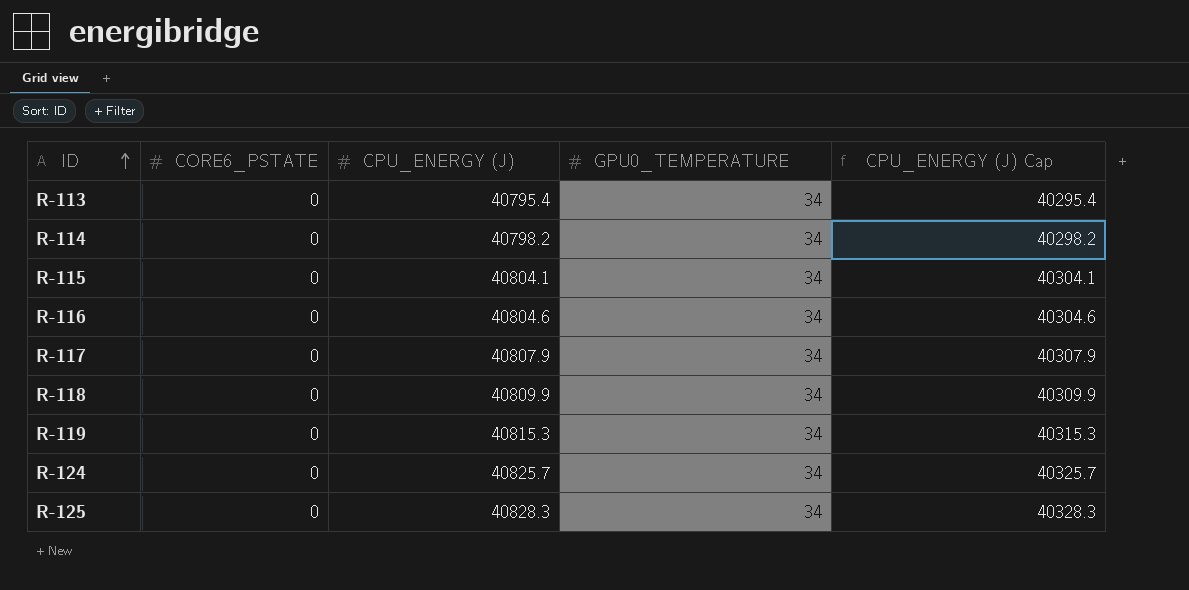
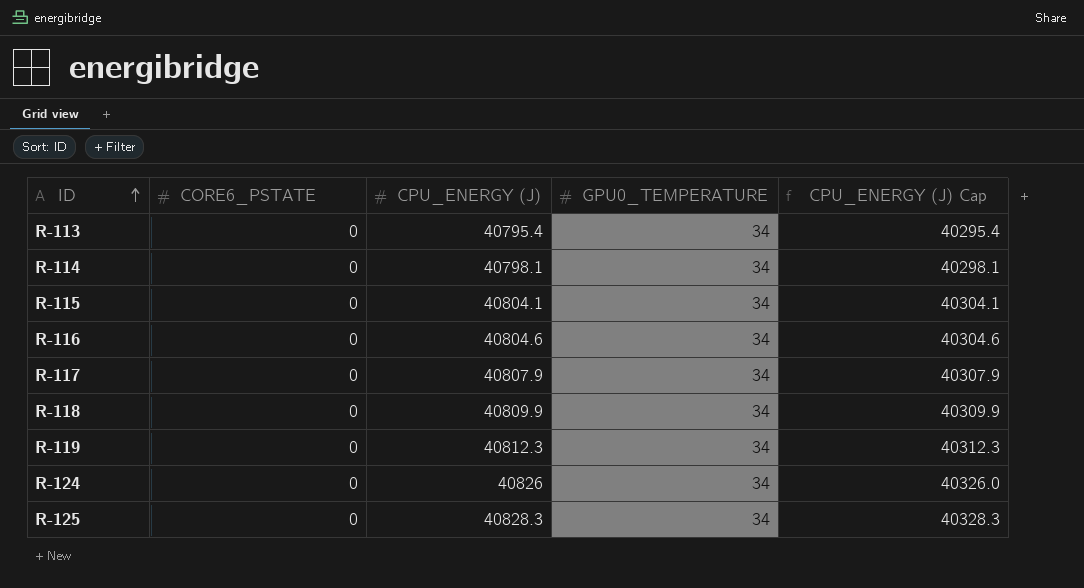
R-114 | CPU_ENERGY (J): 40798.2 -> 40798.1
R-114 | CPU_ENERGY (J) Cap: 40298.2 -> 40298.1
R-119 | CPU_ENERGY (J): 40815.3 -> 40812.3
R-119 | CPU_ENERGY (J) Cap: 40315.3 -> 40312.3
R-124 | CPU_ENERGY (J): 40825.7 -> 40826
R-124 | CPU_ENERGY (J) Cap: 40325.7 -> 40326.0

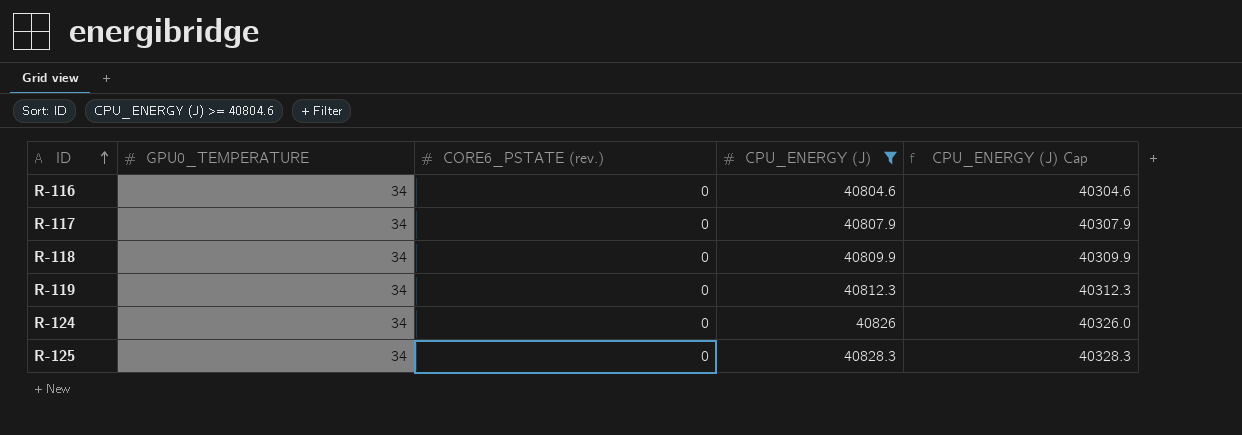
filter: none -> CPU_ENERGY (J) >= 40804.6
column GPU0_TEMPERATURE | position: 4 -> 2
column name: CORE6_PSTATE -> CORE6_PSTATE (rev.)

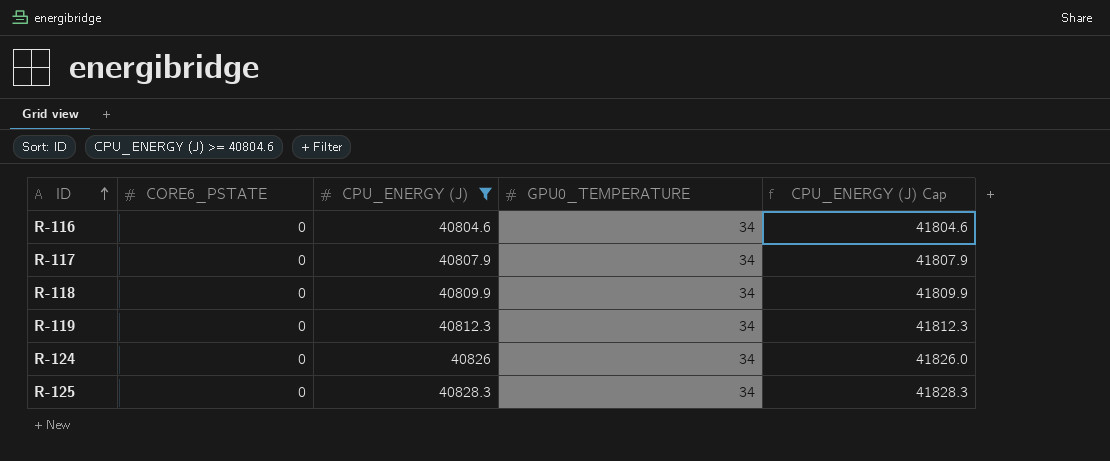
column name: CORE6_PSTATE (rev.) -> CORE6_PSTATE
column GPU0_TEMPERATURE | position: 2 -> 4
column CPU_ENERGY (J) Cap | formula: [CPU_ENERGY (J)] - 500 -> [CPU_ENERGY (J)] + 1000

